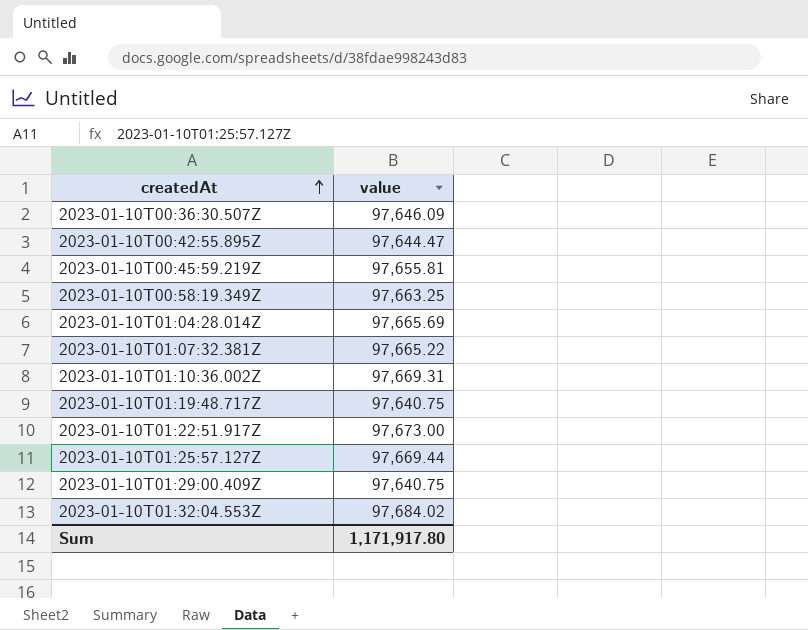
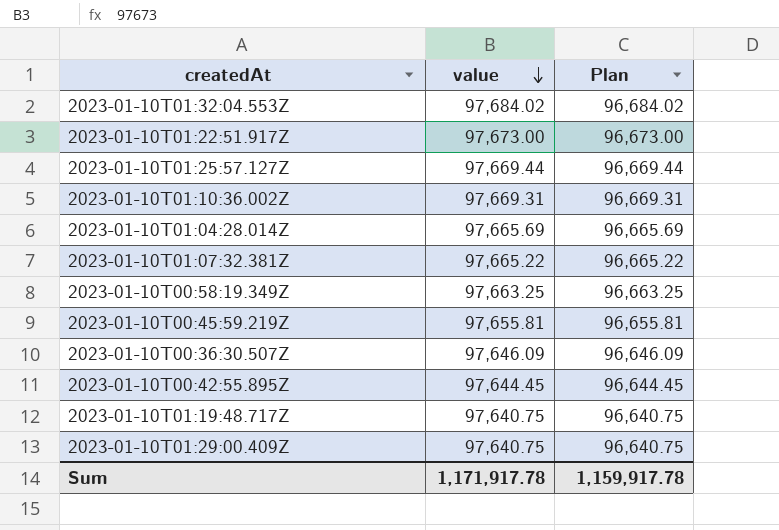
row order: createdAt ascending -> value descending
column Plan | formula: none -> [value] - 1000
2023-01-10T00:42:55.895Z | value: 97,644.47 -> 97,644.45
Sum | value: 1,171,917.80 -> 1,171,917.78

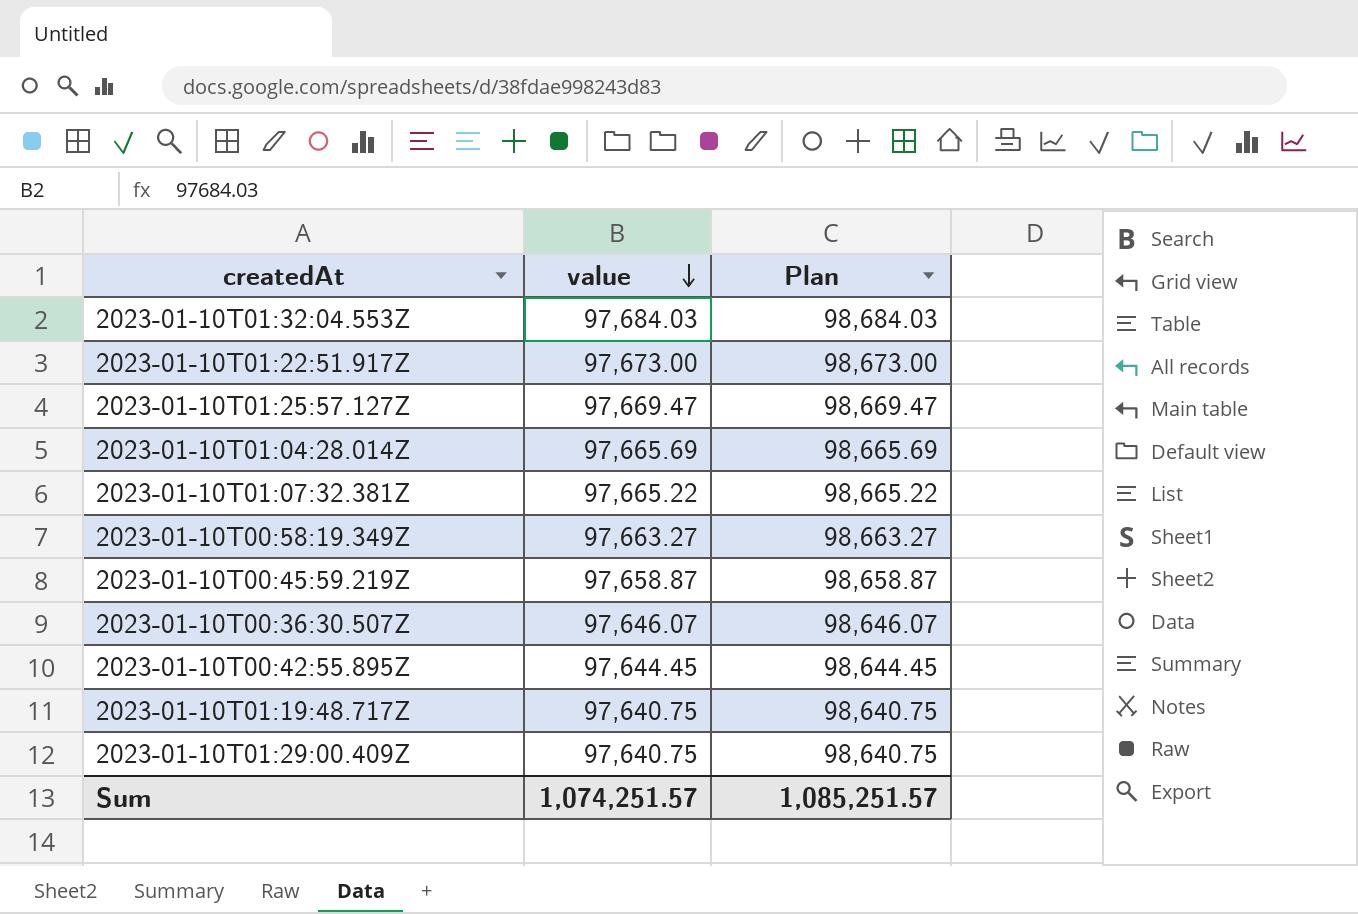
column Plan | formula: [value] - 1000 -> [value] + 1000
row 2023-01-10T01:10:36.002Z: 97,669.31 | 96,669.31 -> none
2023-01-10T01:32:04.553Z | value: 97,684.02 -> 97,684.03
2023-01-10T01:25:57.127Z | value: 97,669.44 -> 97,669.47
2023-01-10T00:58:19.349Z | value: 97,663.25 -> 97,663.27
2023-01-10T00:45:59.219Z | value: 97,655.81 -> 97,658.87
2023-01-10T00:36:30.507Z | value: 97,646.09 -> 97,646.07
Sum | value: 1,171,917.78 -> 1,074,251.57
Sum | Plan: 1,159,917.78 -> 1,085,251.57

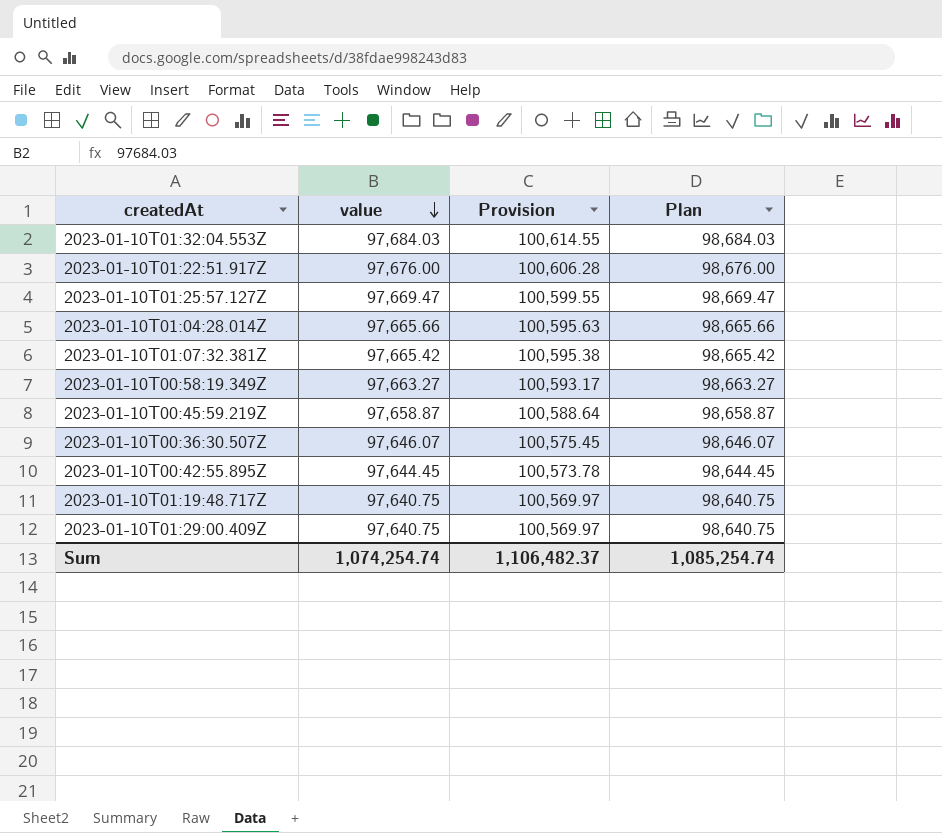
column Provision | formula: none -> [value] * 1.03
2023-01-10T01:22:51.917Z | value: 97,673.00 -> 97,676.00
2023-01-10T01:22:51.917Z | Plan: 98,673.00 -> 98,676.00
2023-01-10T01:04:28.014Z | value: 97,665.69 -> 97,665.66
2023-01-10T01:04:28.014Z | Plan: 98,665.69 -> 98,665.66
2023-01-10T01:07:32.381Z | value: 97,665.22 -> 97,665.42
2023-01-10T01:07:32.381Z | Plan: 98,665.22 -> 98,665.42
Sum | value: 1,074,251.57 -> 1,074,254.74
Sum | Plan: 1,085,251.57 -> 1,085,254.74

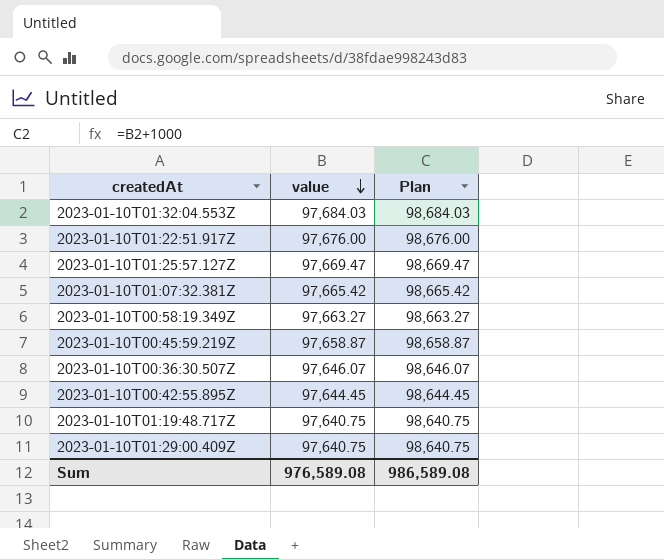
column Provision | formula: [value] * 1.03 -> none
row 2023-01-10T01:04:28.014Z: 97,665.66 | 100,595.63 | 98,665.66 -> none
Sum | value: 1,074,254.74 -> 976,589.08
Sum | Plan: 1,085,254.74 -> 986,589.08

